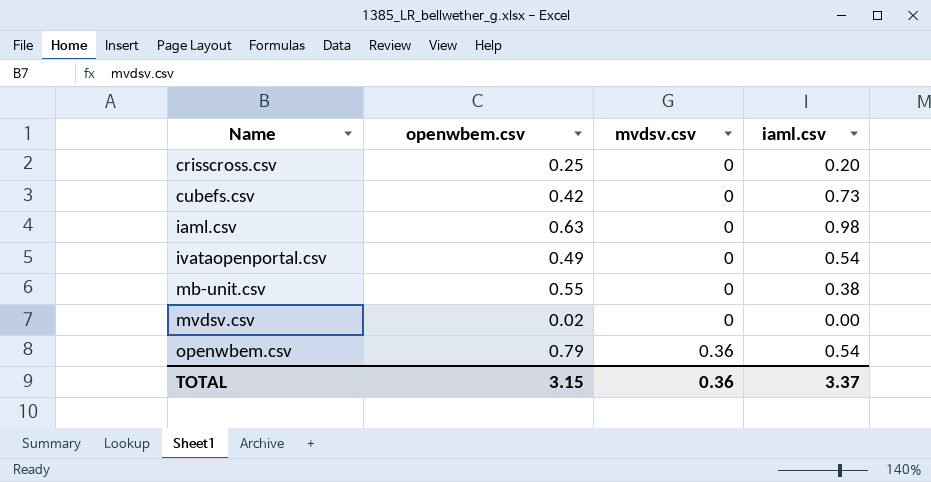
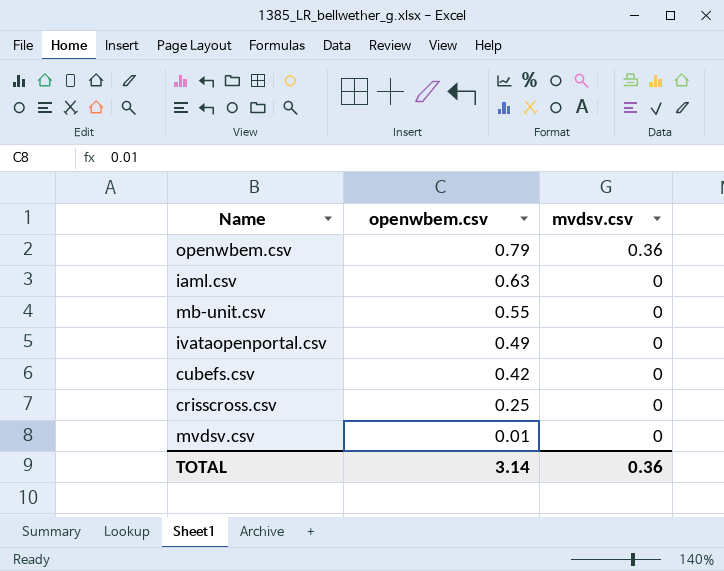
row order: Name ascending -> openwbem.csv descending
column iaml.csv | position: 4 -> none
mvdsv.csv | openwbem.csv: 0.02 -> 0.01
TOTAL | openwbem.csv: 3.15 -> 3.14

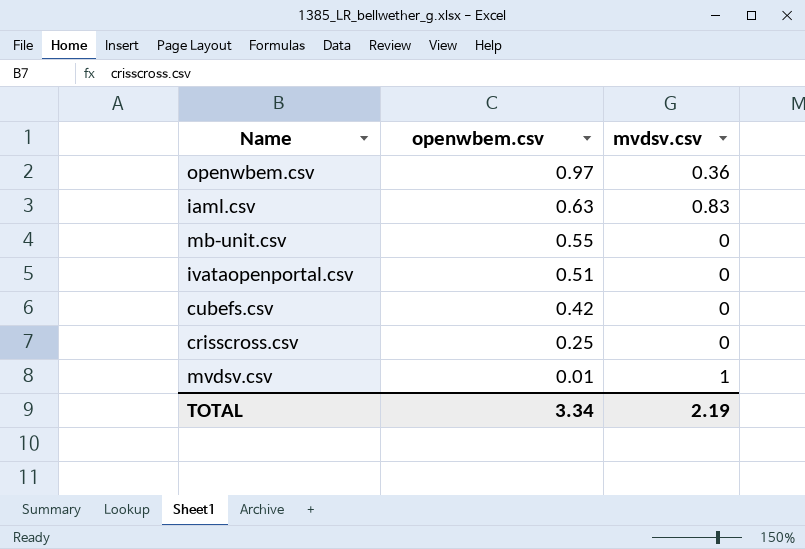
openwbem.csv | openwbem.csv: 0.79 -> 0.97
iaml.csv | mvdsv.csv: 0 -> 0.83
ivataopenportal.csv | openwbem.csv: 0.49 -> 0.51
mvdsv.csv | mvdsv.csv: 0 -> 1
TOTAL | openwbem.csv: 3.14 -> 3.34
TOTAL | mvdsv.csv: 0.36 -> 2.19

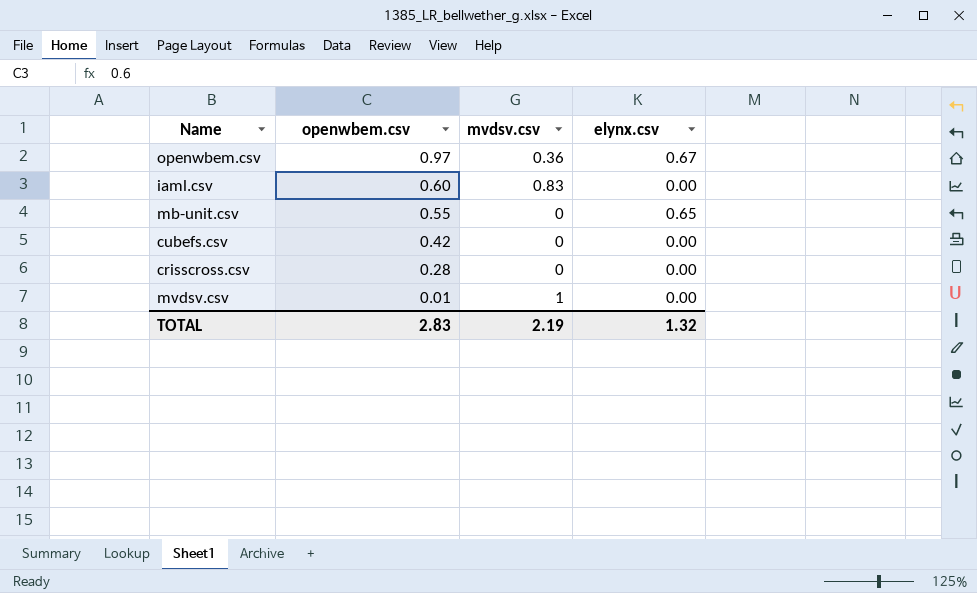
column elynx.csv | position: none -> 4
row ivataopenportal.csv: 0.51 | 0 -> none
iaml.csv | openwbem.csv: 0.63 -> 0.60
crisscross.csv | openwbem.csv: 0.25 -> 0.28
TOTAL | openwbem.csv: 3.34 -> 2.83

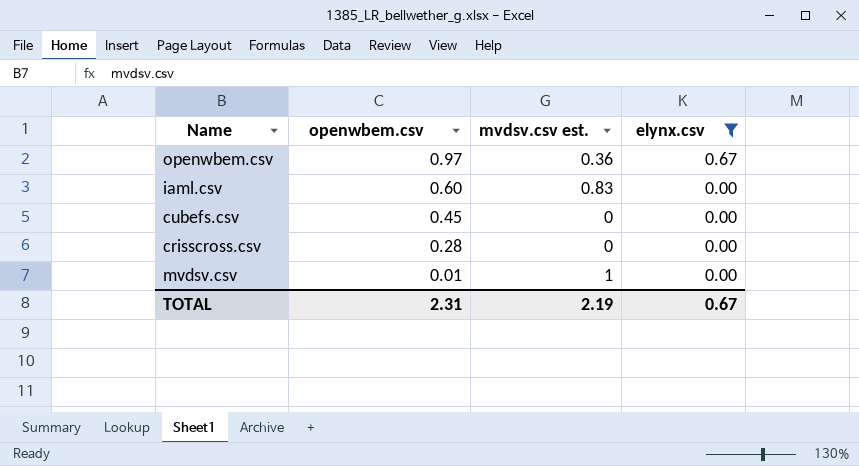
filter: none -> elynx.csv != 0.65
column name: mvdsv.csv -> mvdsv.csv est.
cubefs.csv | openwbem.csv: 0.42 -> 0.45
TOTAL | openwbem.csv: 2.83 -> 2.31
TOTAL | elynx.csv: 1.32 -> 0.67

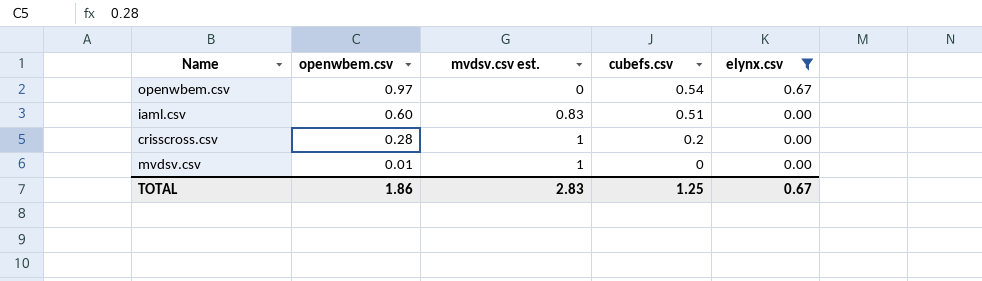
column cubefs.csv | position: none -> 4
row cubefs.csv: 0.45 | 0 | 0.00 -> none
openwbem.csv | mvdsv.csv est.: 0.36 -> 0
crisscross.csv | mvdsv.csv est.: 0 -> 1
TOTAL | openwbem.csv: 2.31 -> 1.86
TOTAL | mvdsv.csv est.: 2.19 -> 2.83

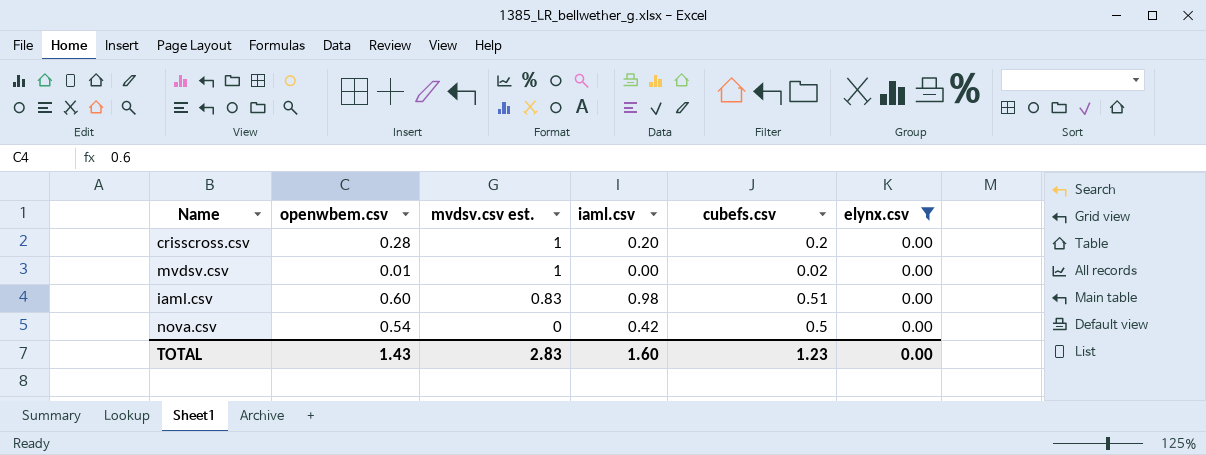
row order: openwbem.csv descending -> mvdsv.csv est. descending
column iaml.csv | position: none -> 4
row openwbem.csv: 0.97 | 0 | 0.54 | 0.67 -> none
mvdsv.csv | cubefs.csv: 0 -> 0.02
row nova.csv: none -> 0.54 | 0 | 0.42 | 0.5 | 0.00
TOTAL | openwbem.csv: 1.86 -> 1.43
TOTAL | cubefs.csv: 1.25 -> 1.23
TOTAL | elynx.csv: 0.67 -> 0.00

